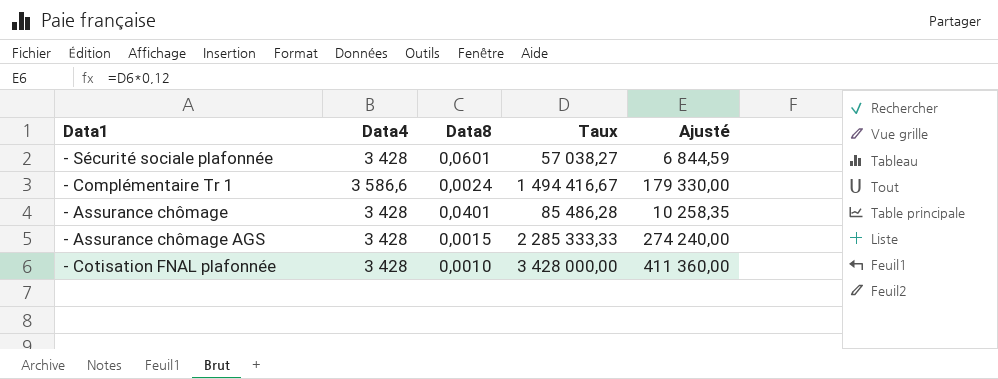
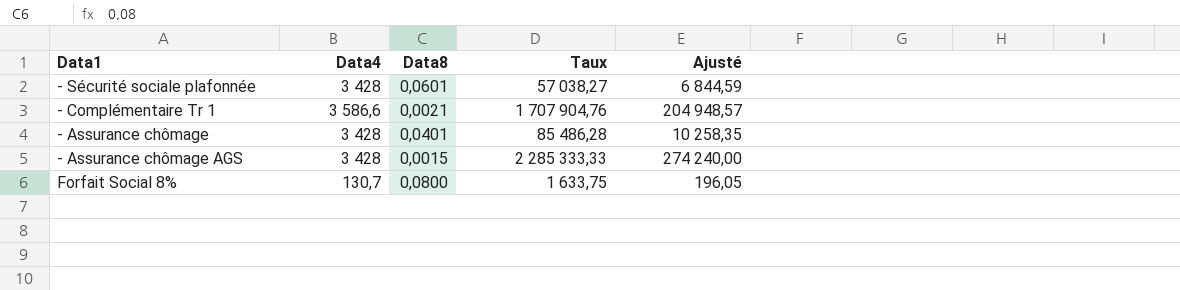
row - Cotisation FNAL plafonnée: 3 428 | 0,0010 | 3 428 000,00 | 411 360,00 -> none
- Complémentaire Tr 1 | Data8: 0,0024 -> 0,0021
- Complémentaire Tr 1 | Taux: 1 494 416,67 -> 1 707 904,76
- Complémentaire Tr 1 | Ajusté: 179 330,00 -> 204 948,57
row Forfait Social 8%: none -> 130,7 | 0,0800 | 1 633,75 | 196,05

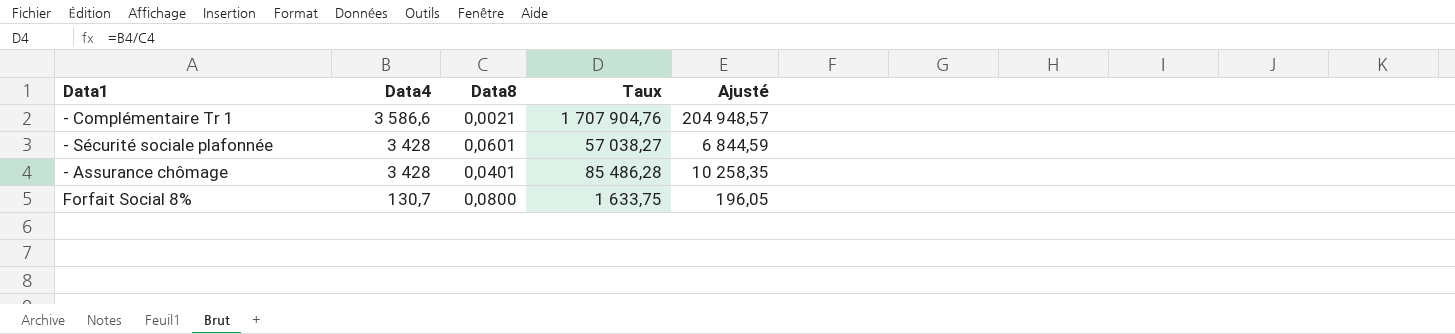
row order: none -> Data4 descending
row - Assurance chômage AGS: 3 428 | 0,0015 | 2 285 333,33 | 274 240,00 -> none

